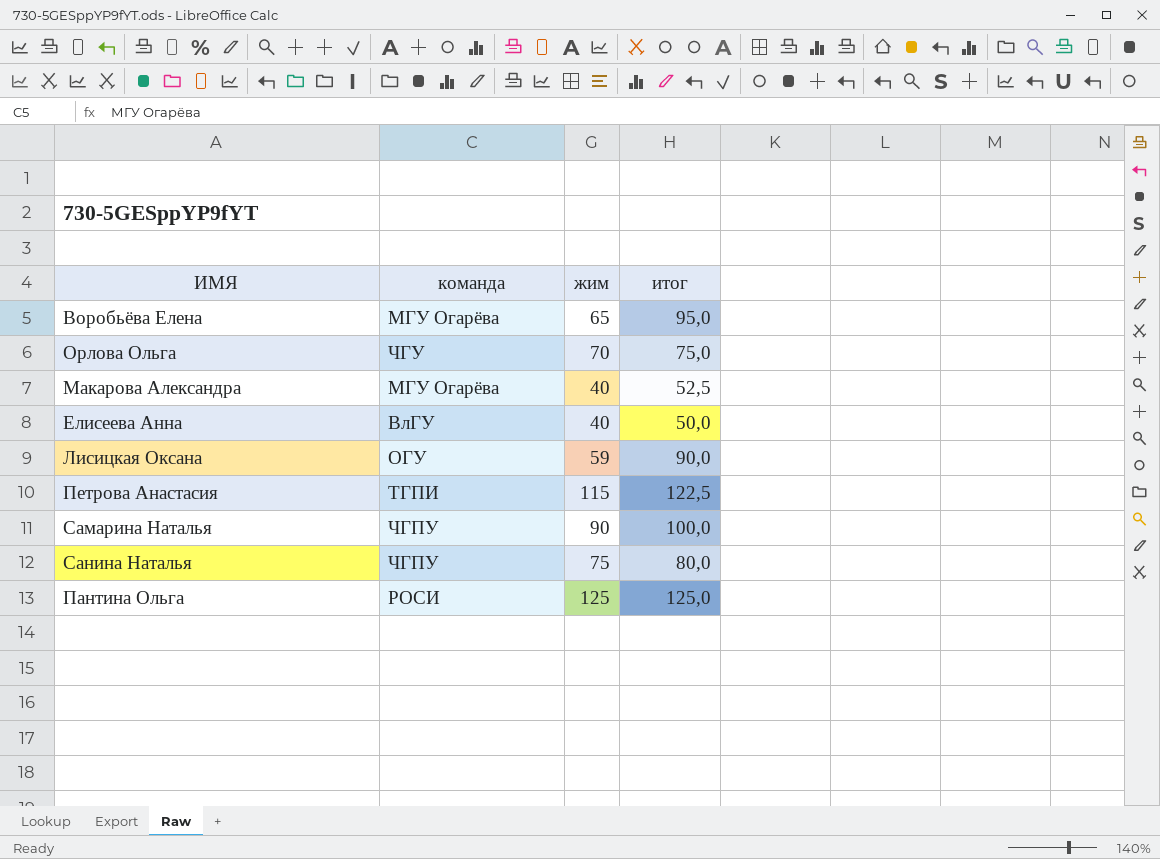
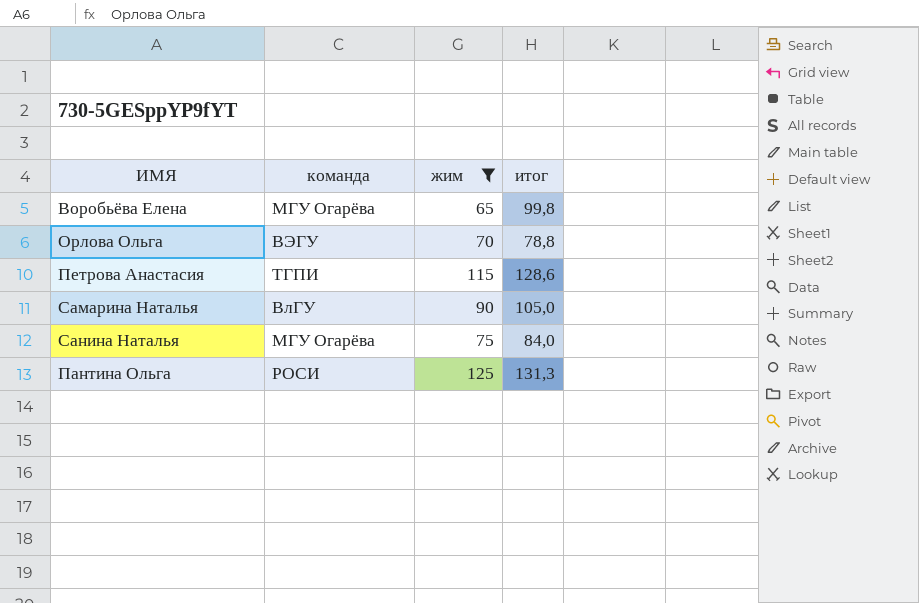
filter: none -> жим >= 65
Воробьёва Елена | итог: 95,0 -> 99,8
Орлова Ольга | команда: ЧГУ -> ВЭГУ
Орлова Ольга | итог: 75,0 -> 78,8
Петрова Анастасия | итог: 122,5 -> 128,6
Самарина Наталья | команда: ЧГПУ -> ВлГУ
Самарина Наталья | итог: 100,0 -> 105,0
Санина Наталья | команда: ЧГПУ -> МГУ Огарёва
Санина Наталья | итог: 80,0 -> 84,0
Пантина Ольга | итог: 125,0 -> 131,3

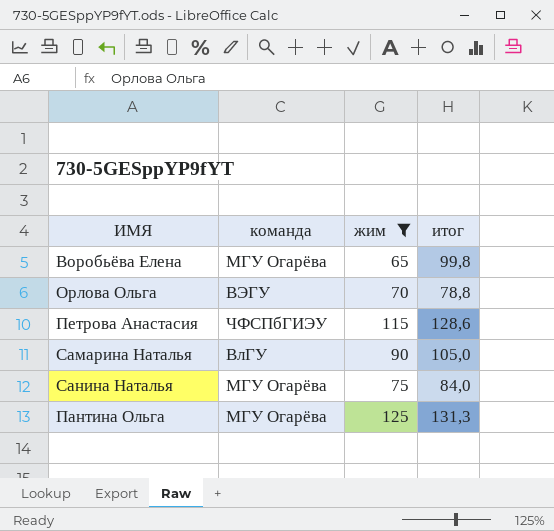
Петрова Анастасия | команда: ТГПИ -> ЧФСПбГИЭУ
Пантина Ольга | команда: РОСИ -> МГУ Огарёва

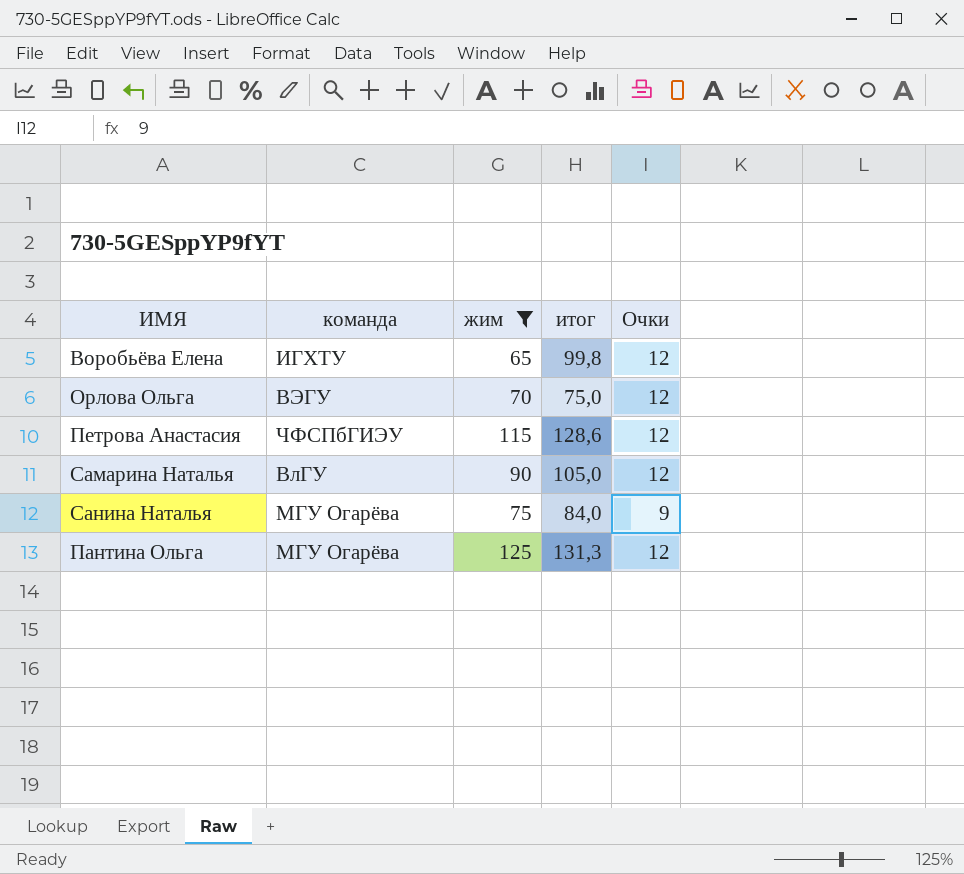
column Очки | position: none -> 5
Воробьёва Елена | команда: МГУ Огарёва -> ИГХТУ
Орлова Ольга | итог: 78,8 -> 75,0

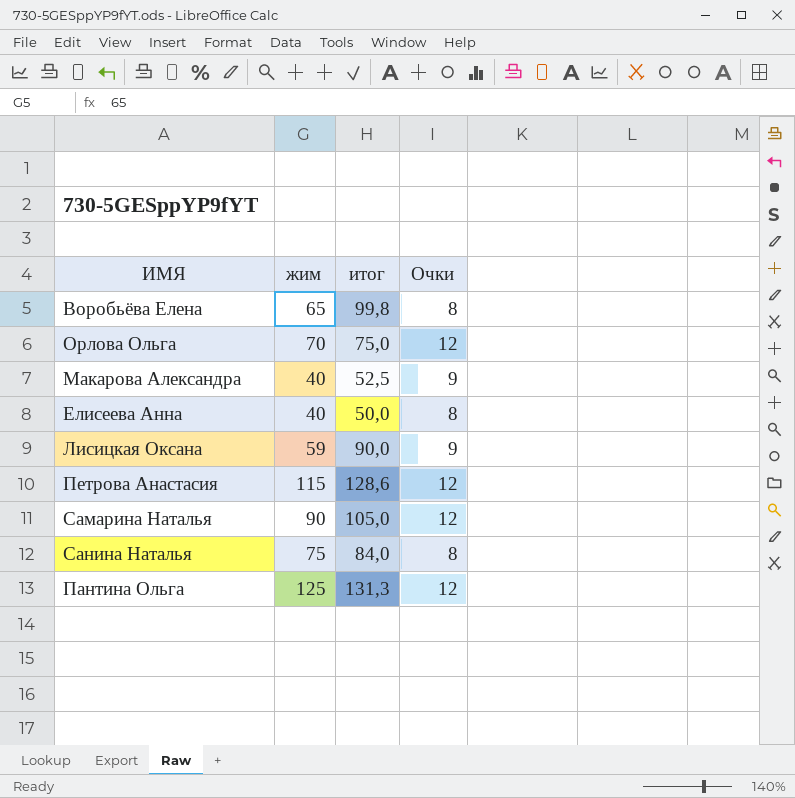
filter: жим >= 65 -> none
column команда | position: 2 -> none
Воробьёва Елена | Очки: 12 -> 8
Санина Наталья | Очки: 9 -> 8

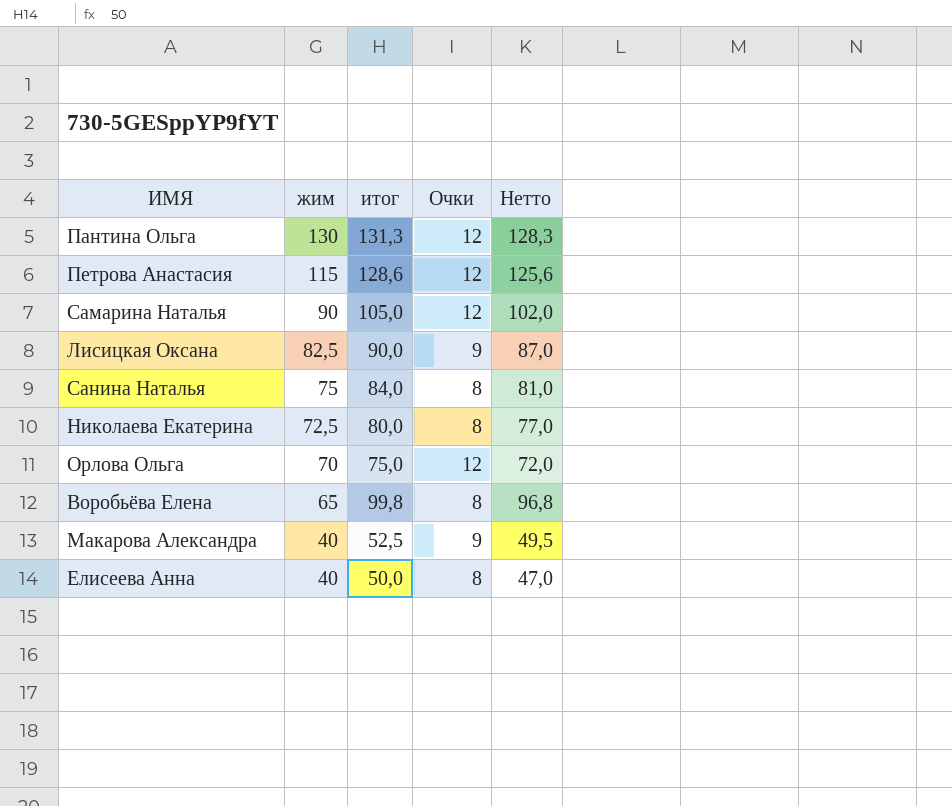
row order: none -> жим descending
column Нетто | formula: none -> [итог] - 3
Пантина Ольга | жим: 125 -> 130
Лисицкая Оксана | жим: 59 -> 82,5
row Николаева Екатерина: none -> 72,5 | 80,0 | 8 | 77,0

